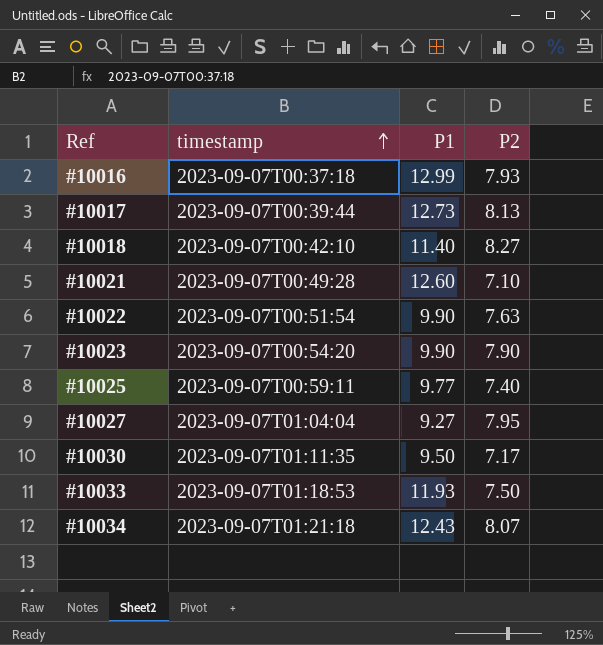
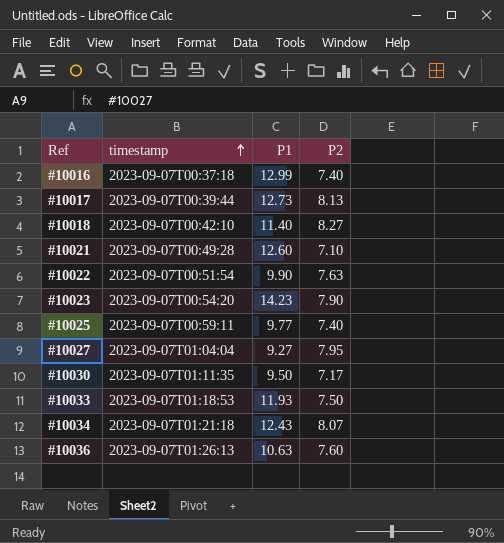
#10016 | P2: 7.93 -> 7.40
#10023 | P1: 9.90 -> 14.23
row #10036: none -> 2023-09-07T01:26:13 | 10.63 | 7.60

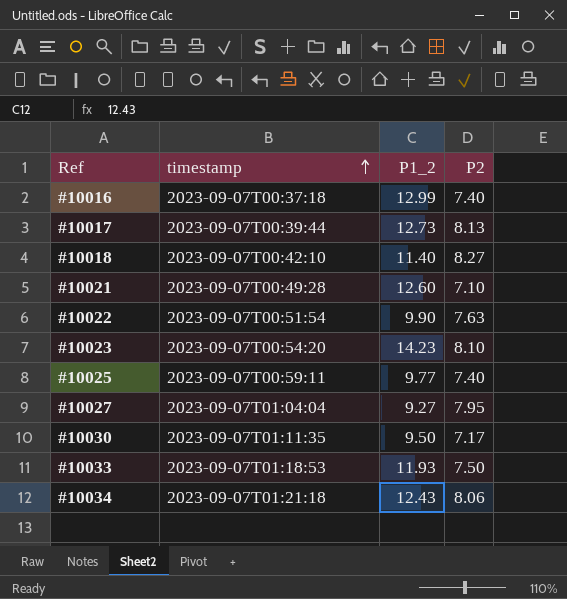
column name: P1 -> P1_2
row #10036: 2023-09-07T01:26:13 | 10.63 | 7.60 -> none
#10023 | P2: 7.90 -> 8.10
#10034 | P2: 8.07 -> 8.06

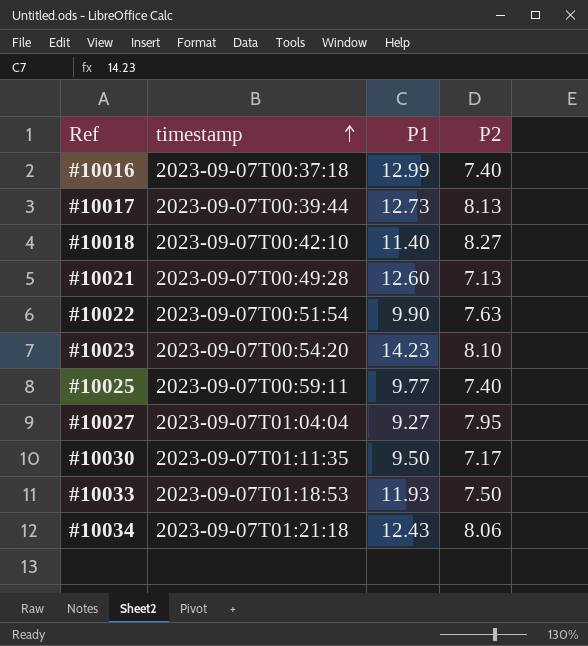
column name: P1_2 -> P1
#10021 | P2: 7.10 -> 7.13

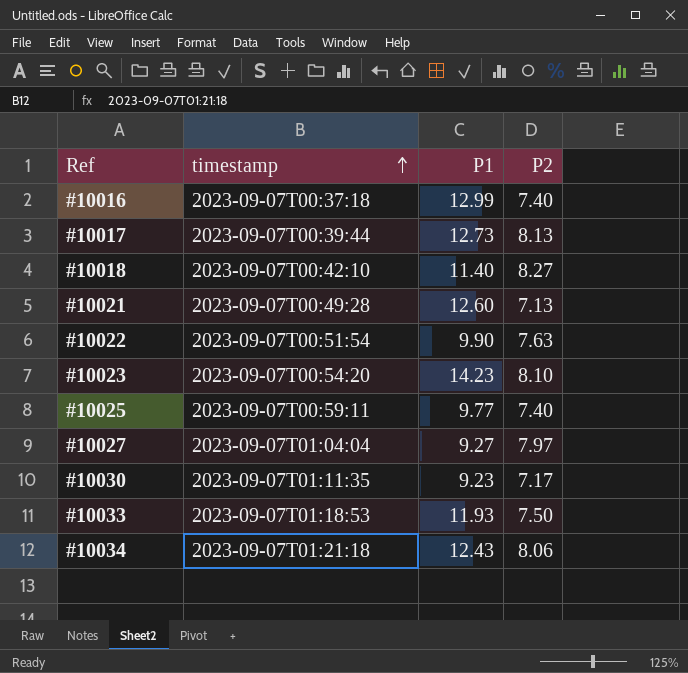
#10027 | P2: 7.95 -> 7.97
#10030 | P1: 9.50 -> 9.23

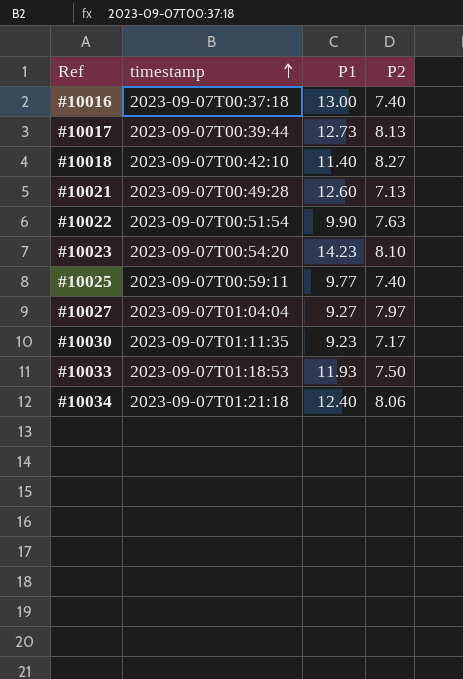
#10016 | P1: 12.99 -> 13.00
#10034 | P1: 12.43 -> 12.40

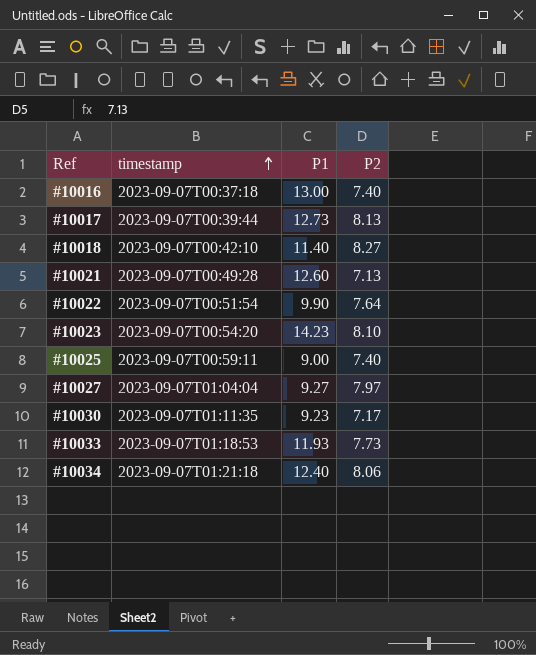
#10022 | P2: 7.63 -> 7.64
#10025 | P1: 9.77 -> 9.00
#10033 | P2: 7.50 -> 7.73

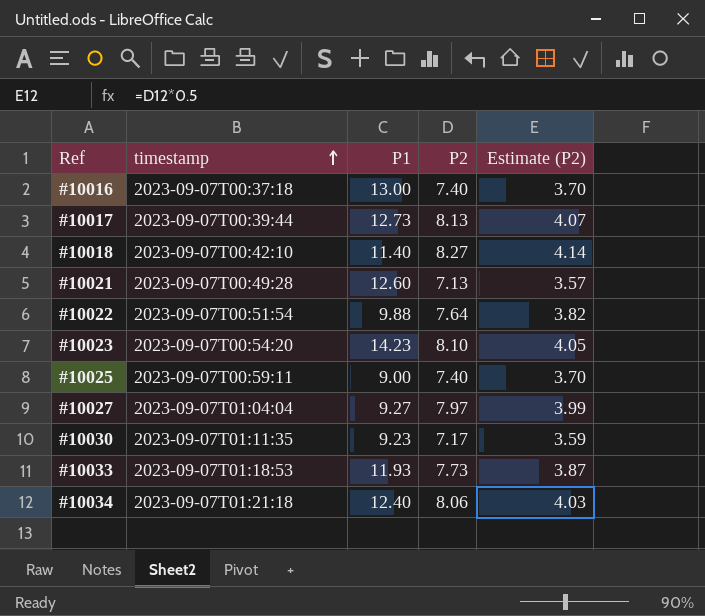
column Estimate (P2) | formula: none -> [P2] * 0.5
#10022 | P1: 9.90 -> 9.88

